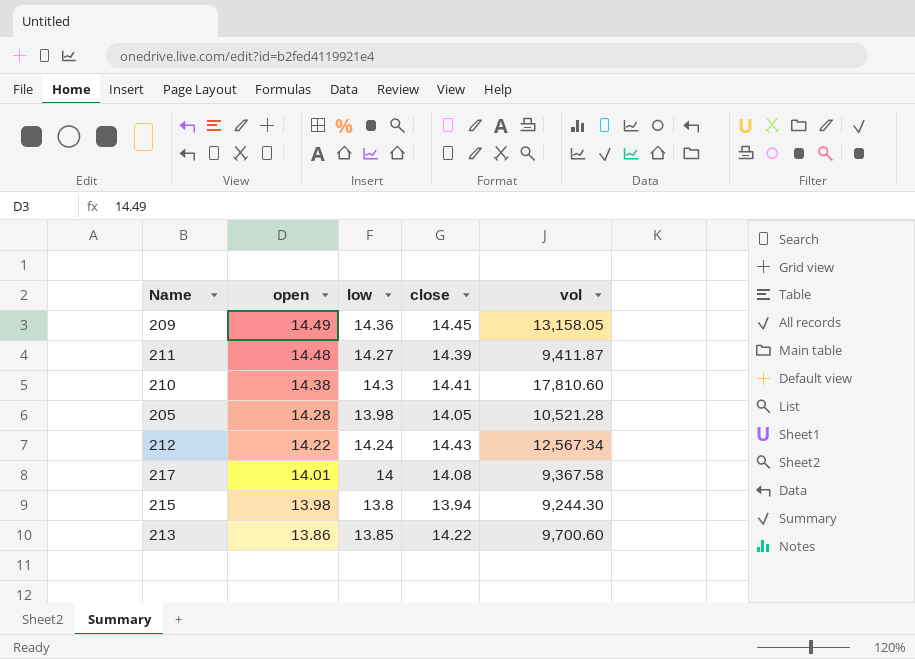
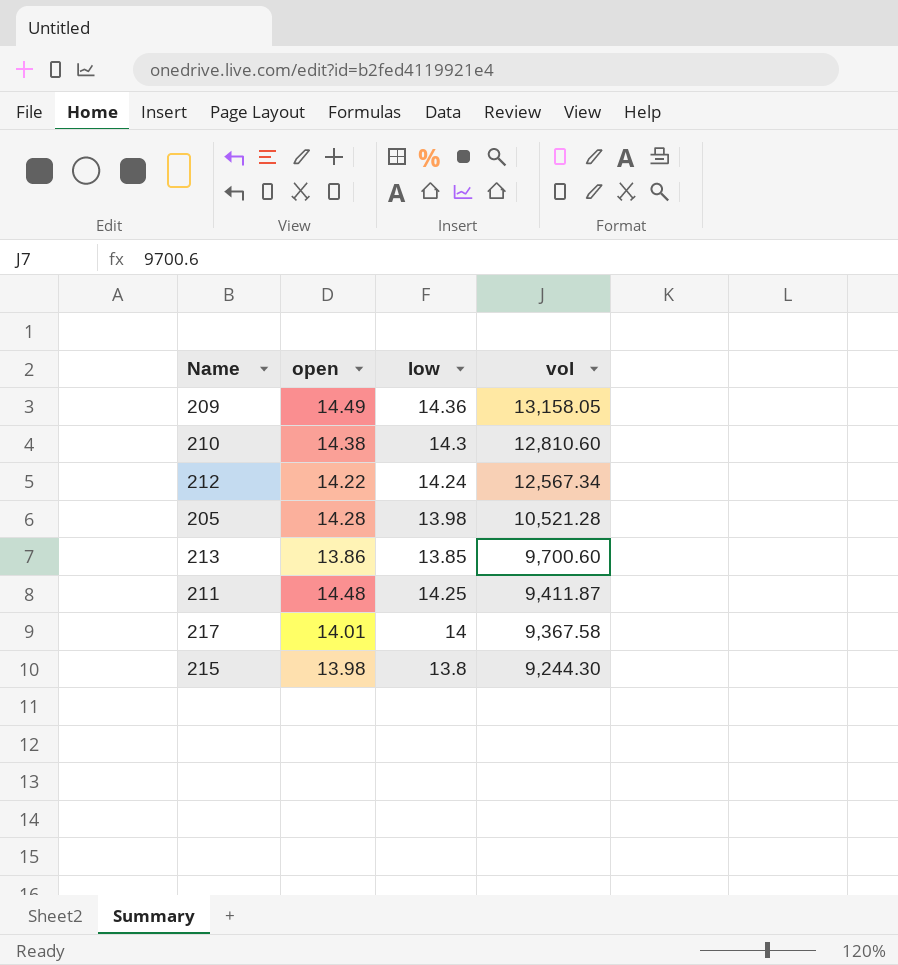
row order: open descending -> vol descending
column close | position: 4 -> none
210 | vol: 17,810.60 -> 12,810.60
211 | low: 14.27 -> 14.25

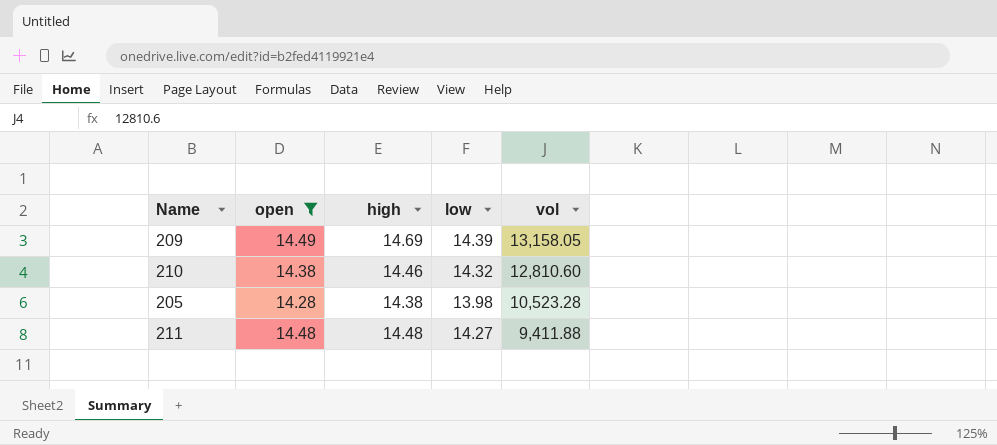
filter: none -> open >= 14.28
column high | position: none -> 3
209 | low: 14.36 -> 14.39
210 | low: 14.3 -> 14.32
205 | vol: 10,521.28 -> 10,523.28
211 | low: 14.25 -> 14.27
211 | vol: 9,411.87 -> 9,411.88

